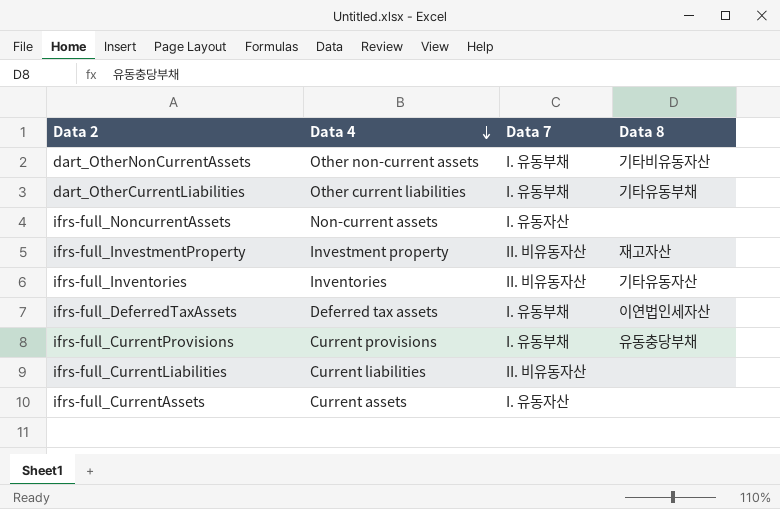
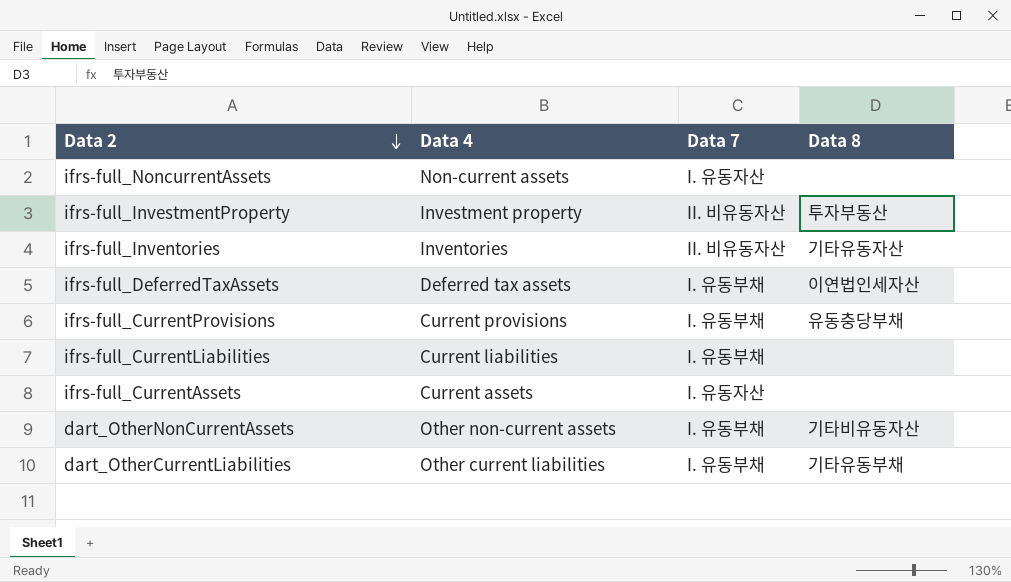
row order: Data 4 descending -> Data 2 descending
ifrs-full_InvestmentProperty | Data 8: 재고자산 -> 투자부동산
ifrs-full_CurrentLiabilities | Data 7: II. 비유동자산 -> I. 유동부채

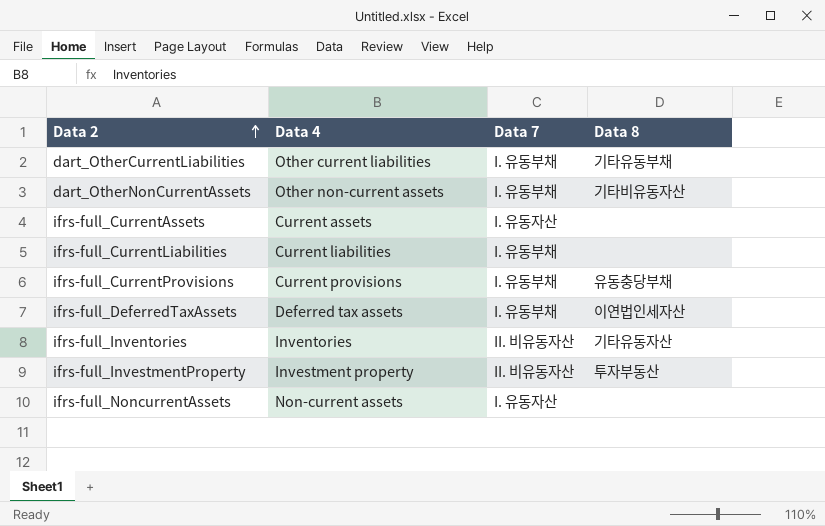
row order: Data 2 descending -> Data 2 ascending

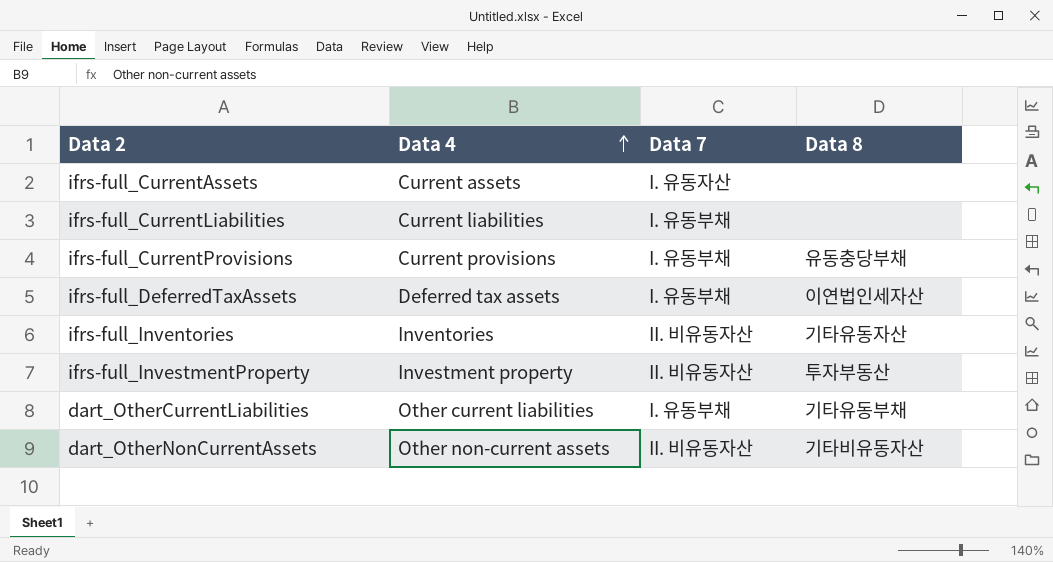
row order: Data 2 ascending -> Data 4 ascending
row ifrs-full_NoncurrentAssets: Non-current assets | I. 유동자산 | none -> none
dart_OtherNonCurrentAssets | Data 7: I. 유동부채 -> II. 비유동자산

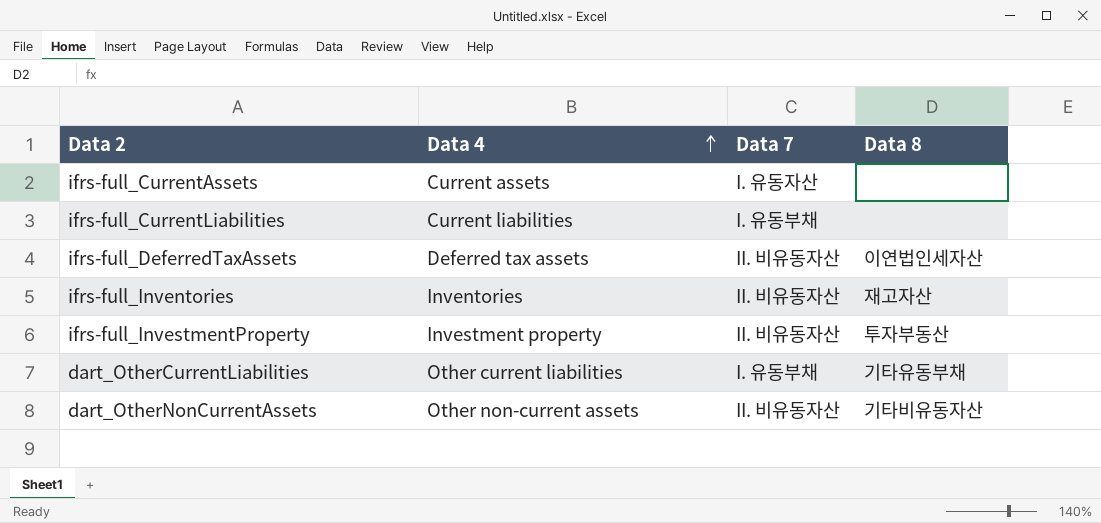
row ifrs-full_CurrentProvisions: Current provisions | I. 유동부채 | 유동충당부채 -> none
ifrs-full_DeferredTaxAssets | Data 7: I. 유동부채 -> II. 비유동자산
ifrs-full_Inventories | Data 8: 기타유동자산 -> 재고자산

